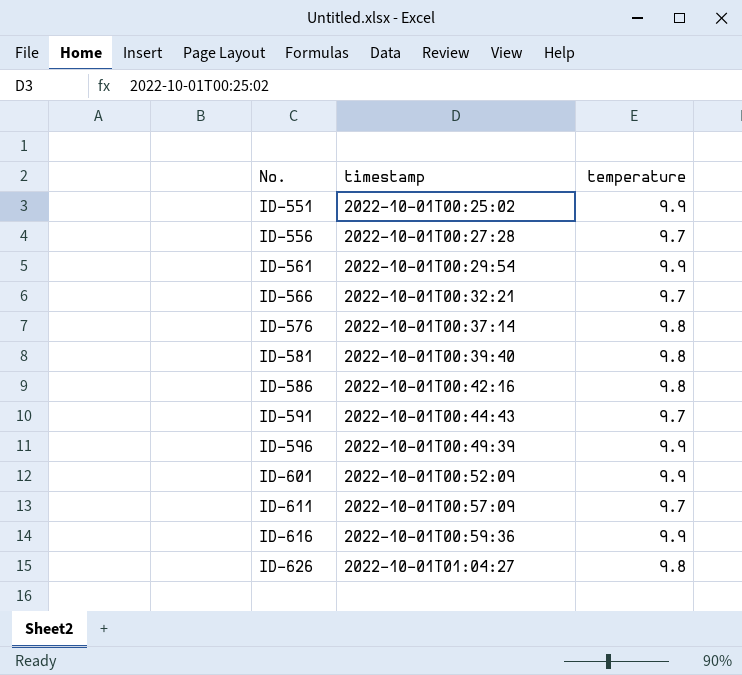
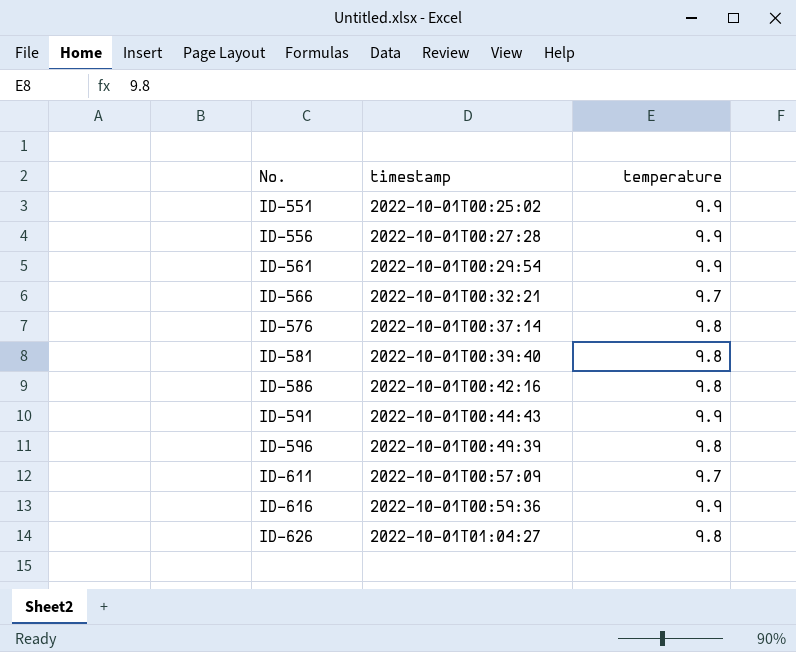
row ID-601: 2022-10-01T00:52:09 | 9.9 -> none
ID-556 | temperature: 9.7 -> 9.9
ID-591 | temperature: 9.7 -> 9.9
ID-596 | temperature: 9.9 -> 9.8

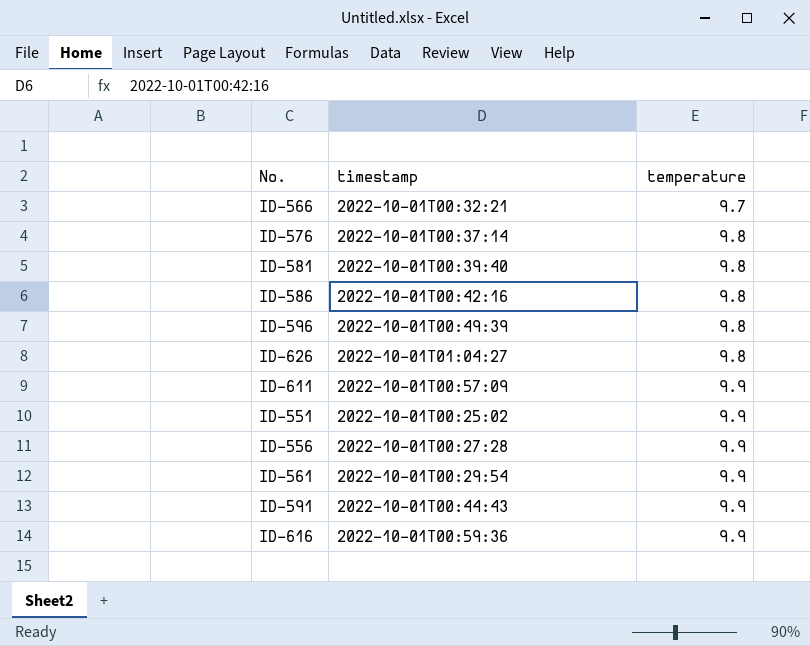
row order: No. ascending -> temperature ascending
ID-611 | temperature: 9.7 -> 9.9

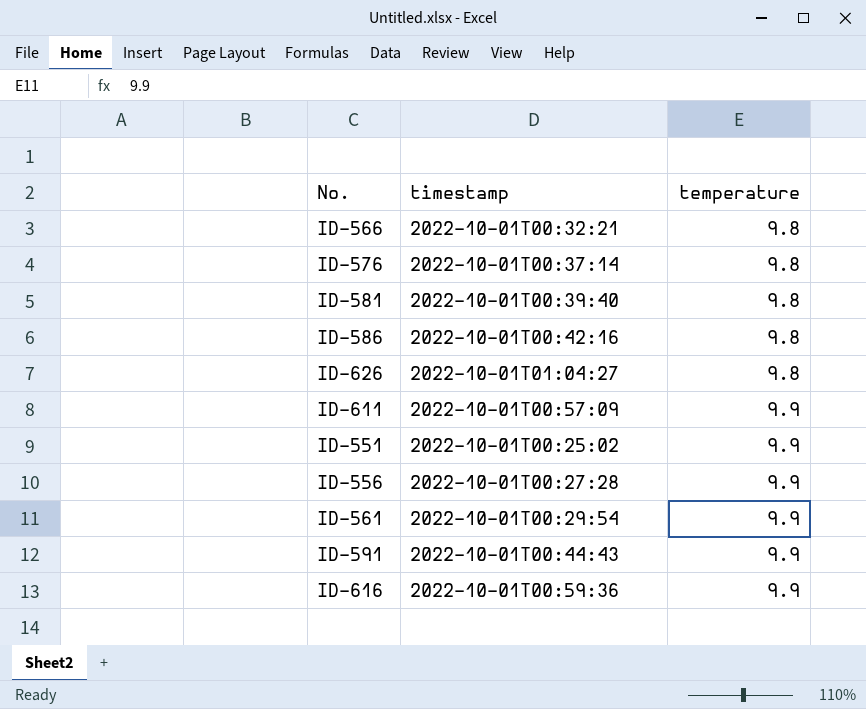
row ID-596: 2022-10-01T00:49:39 | 9.8 -> none
ID-566 | temperature: 9.7 -> 9.8

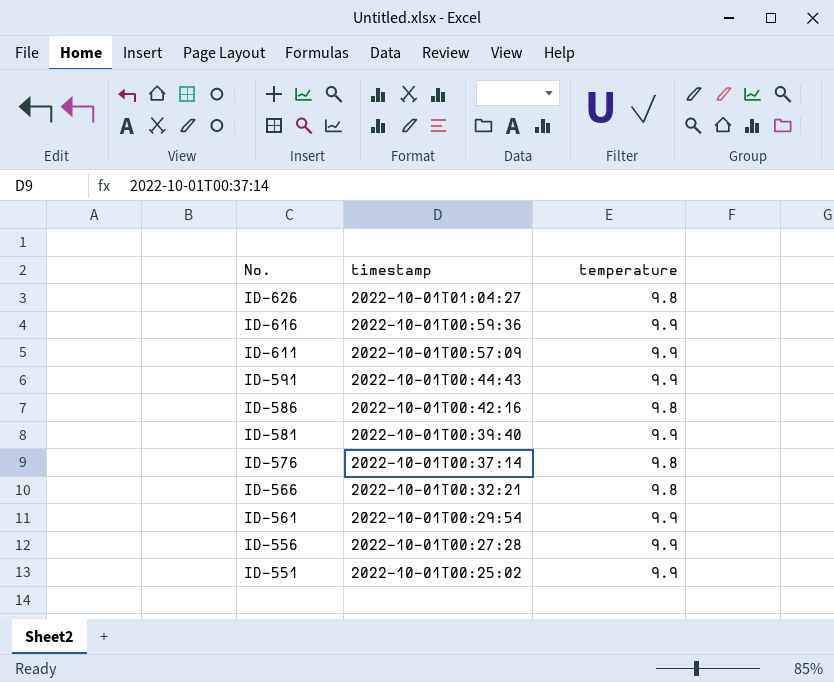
row order: temperature ascending -> No. descending
ID-581 | temperature: 9.8 -> 9.9

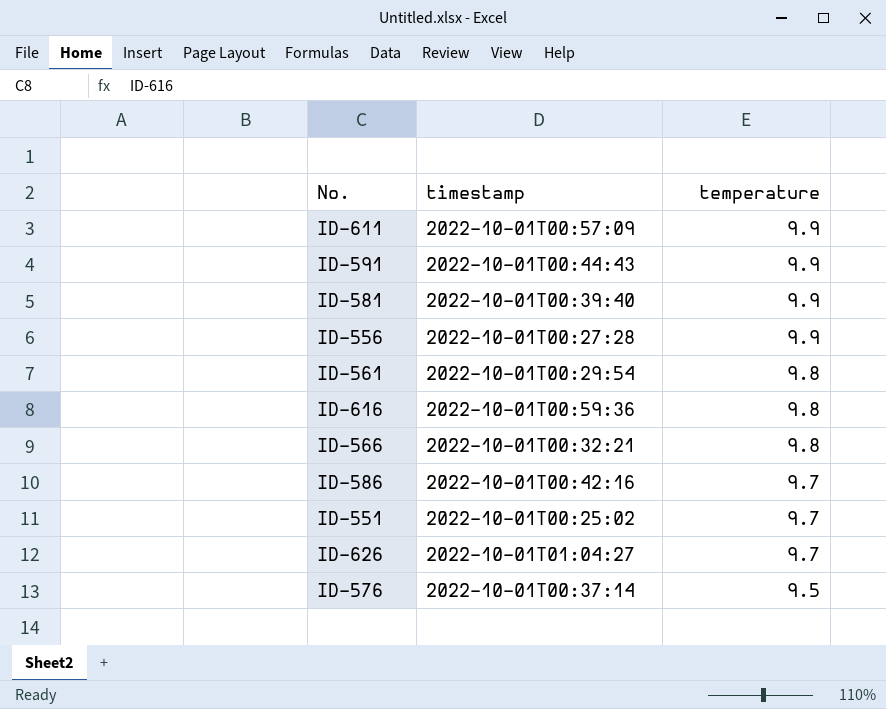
row order: No. descending -> temperature descending
ID-561 | temperature: 9.9 -> 9.8
ID-616 | temperature: 9.9 -> 9.8
ID-586 | temperature: 9.8 -> 9.7
ID-551 | temperature: 9.9 -> 9.7
ID-626 | temperature: 9.8 -> 9.7
ID-576 | temperature: 9.8 -> 9.5

